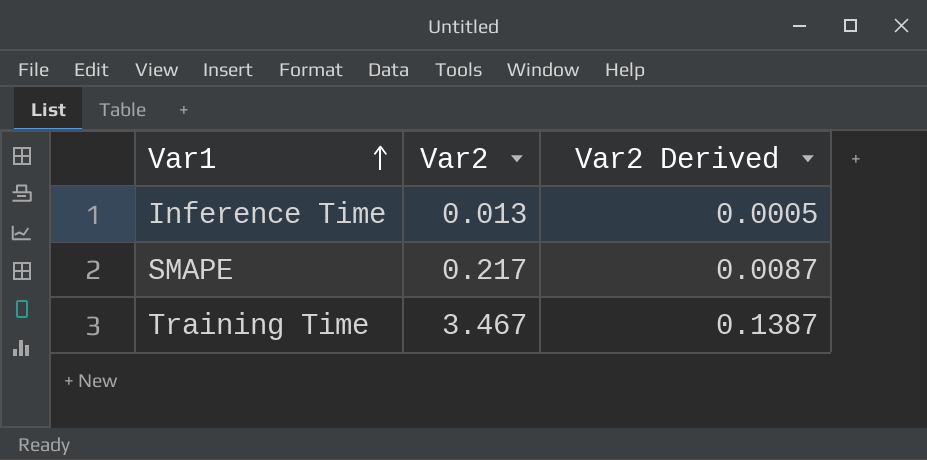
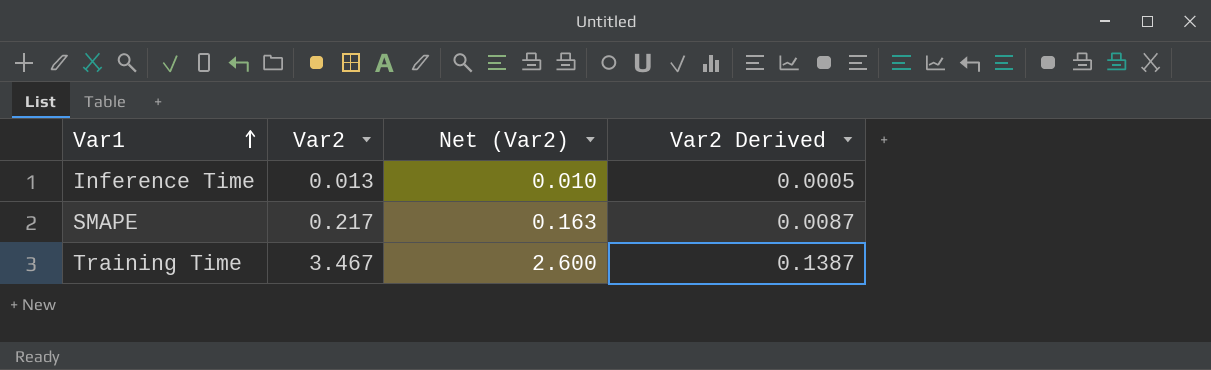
column Net (Var2) | formula: none -> [Var2] * 0.75

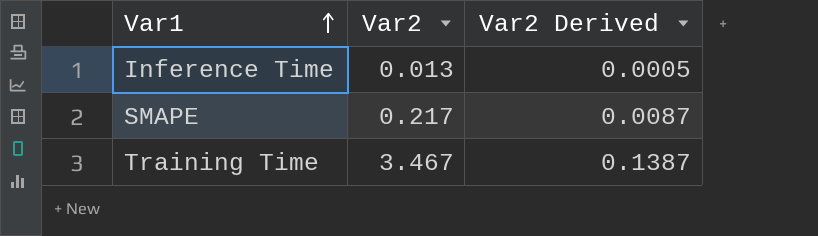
column Net (Var2) | formula: [Var2] * 0.75 -> none

